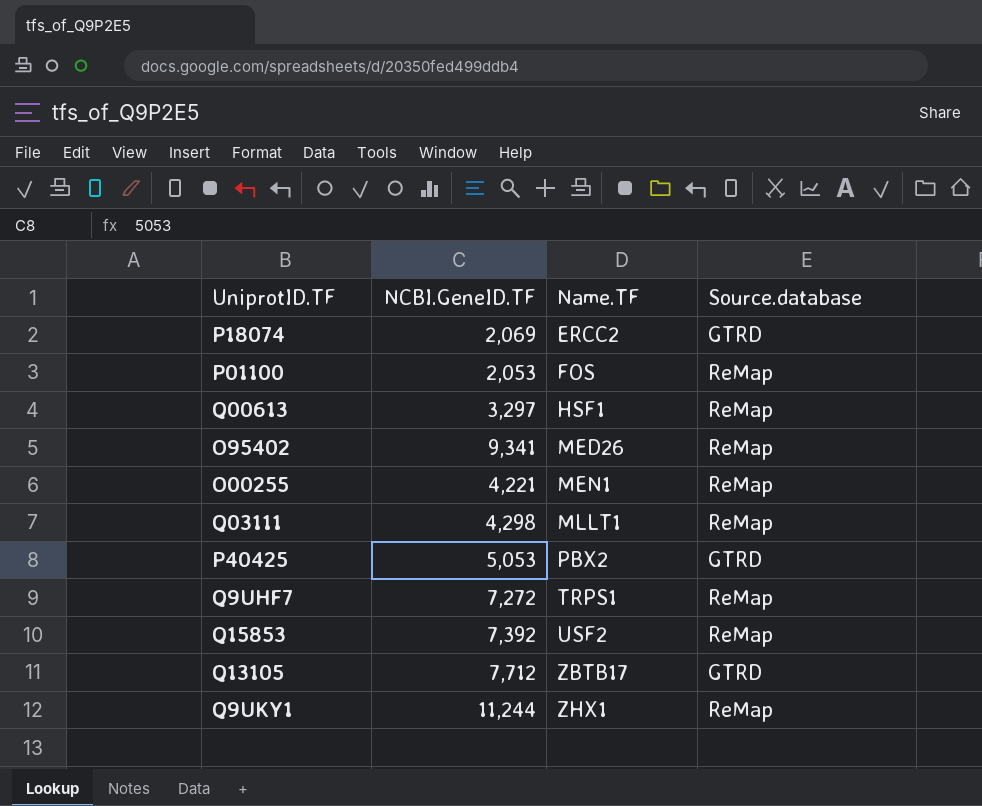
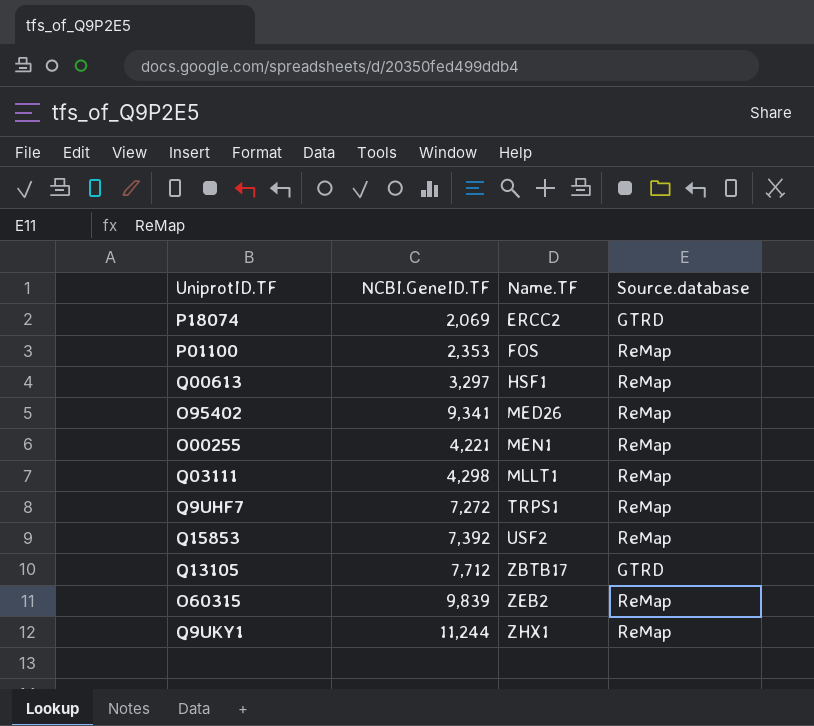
row P40425: 5,053 | PBX2 | GTRD -> none
P01100 | NCBI.GeneID.TF: 2,053 -> 2,353
row O60315: none -> 9,839 | ZEB2 | ReMap

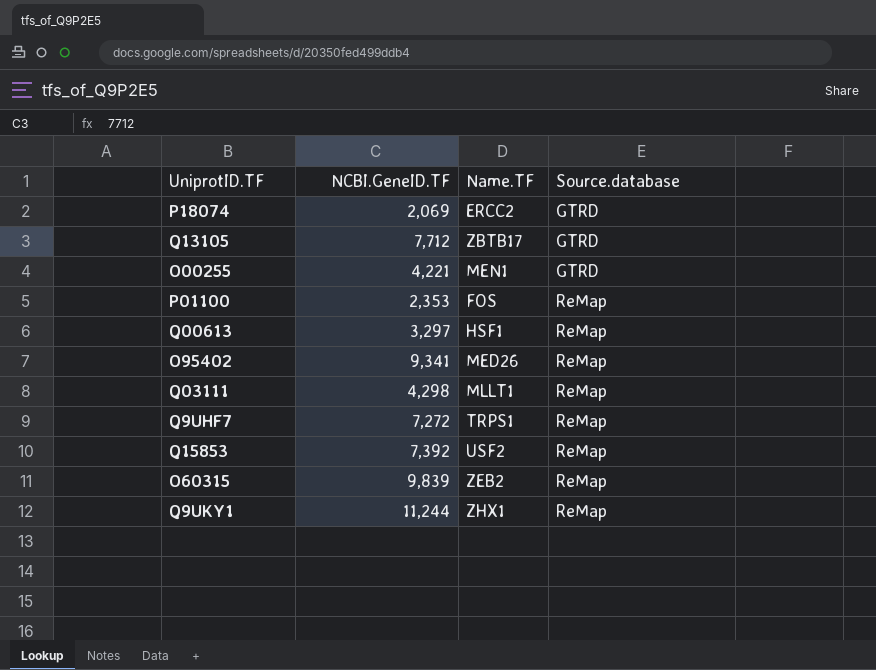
row order: Name.TF ascending -> Source.database ascending
O00255 | Source.database: ReMap -> GTRD

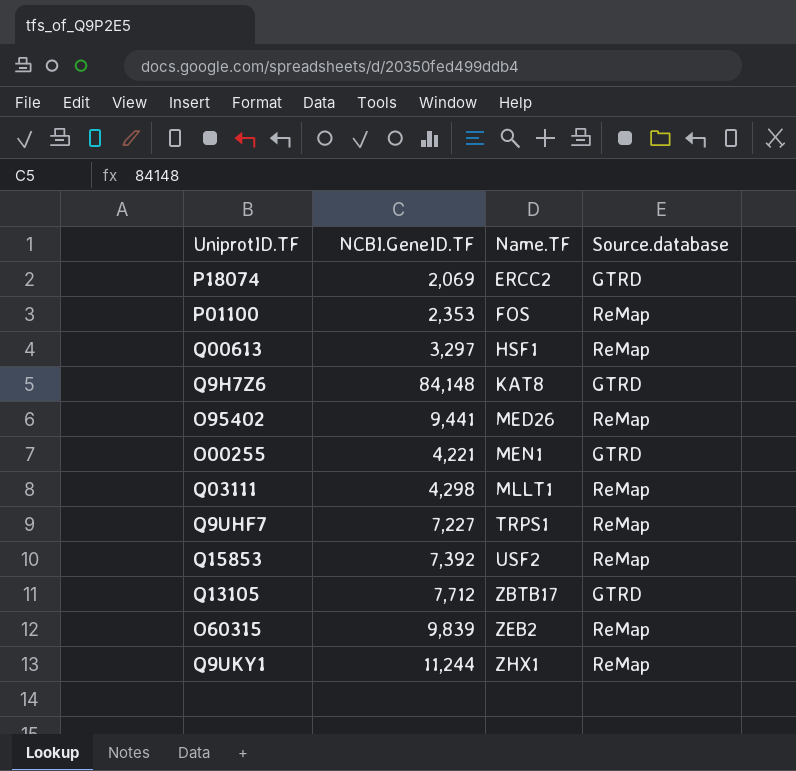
row order: Source.database ascending -> Name.TF ascending
row Q9H7Z6: none -> 84,148 | KAT8 | GTRD
O95402 | NCBI.GeneID.TF: 9,341 -> 9,441
Q9UHF7 | NCBI.GeneID.TF: 7,272 -> 7,227

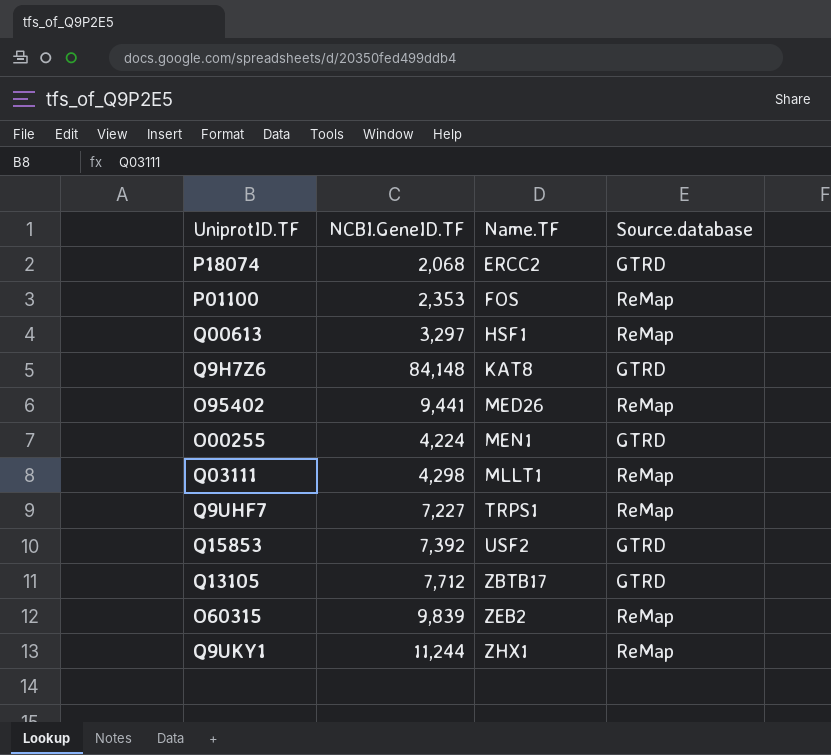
P18074 | NCBI.GeneID.TF: 2,069 -> 2,068
O00255 | NCBI.GeneID.TF: 4,221 -> 4,224
Q15853 | Source.database: ReMap -> GTRD

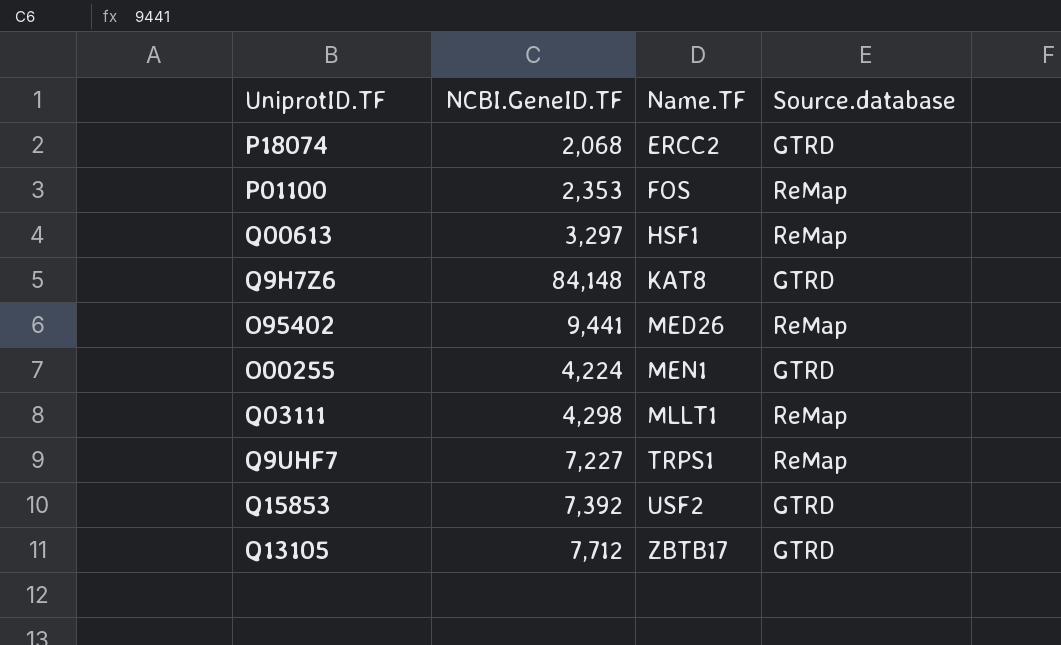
row O60315: 9,839 | ZEB2 | ReMap -> none
row Q9UKY1: 11,244 | ZHX1 | ReMap -> none

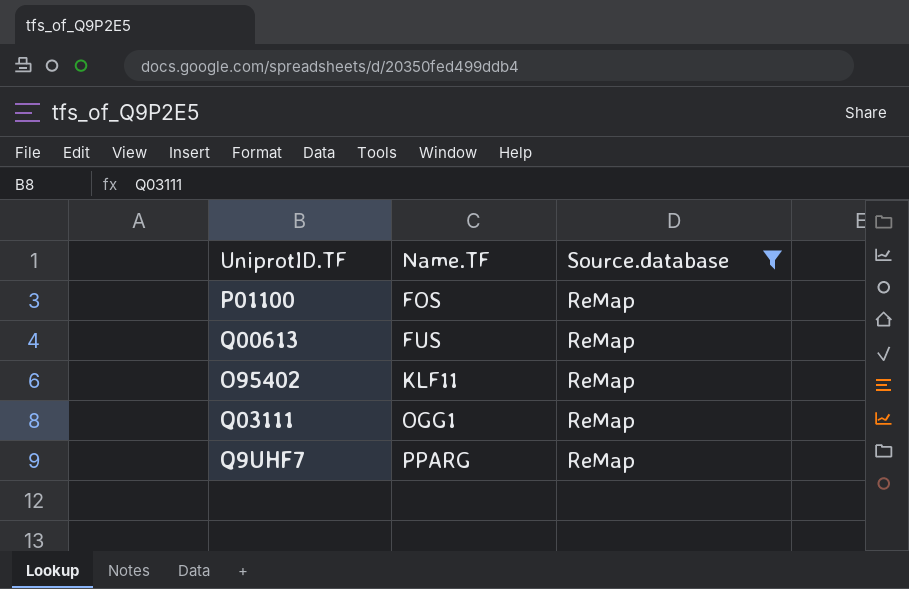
filter: none -> Source.database = ReMap
column NCBI.GeneID.TF | position: 2 -> none
Q00613 | Name.TF: HSF1 -> FUS
O95402 | Name.TF: MED26 -> KLF11
Q03111 | Name.TF: MLLT1 -> OGG1
Q9UHF7 | Name.TF: TRPS1 -> PPARG

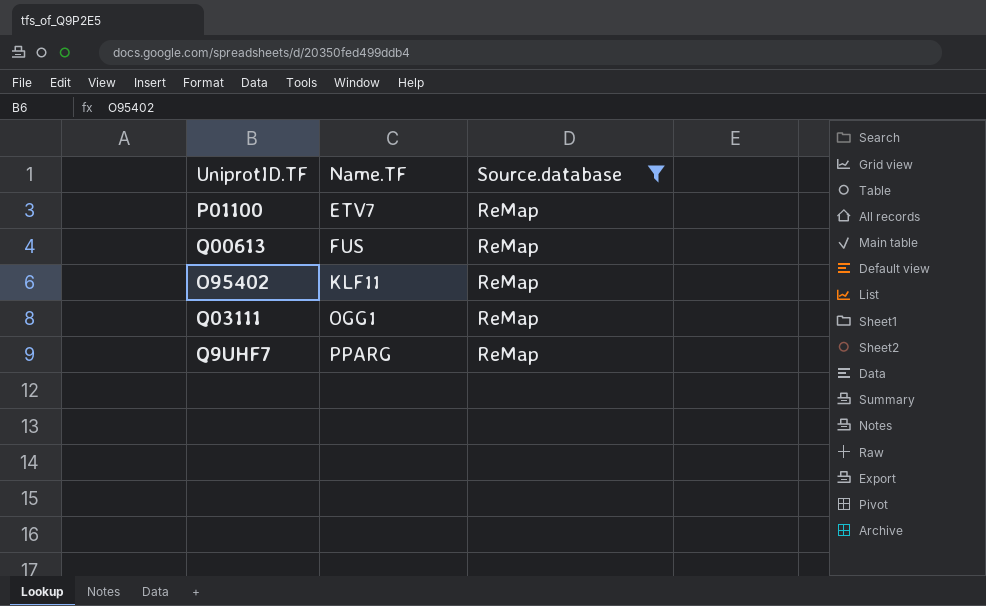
P01100 | Name.TF: FOS -> ETV7

